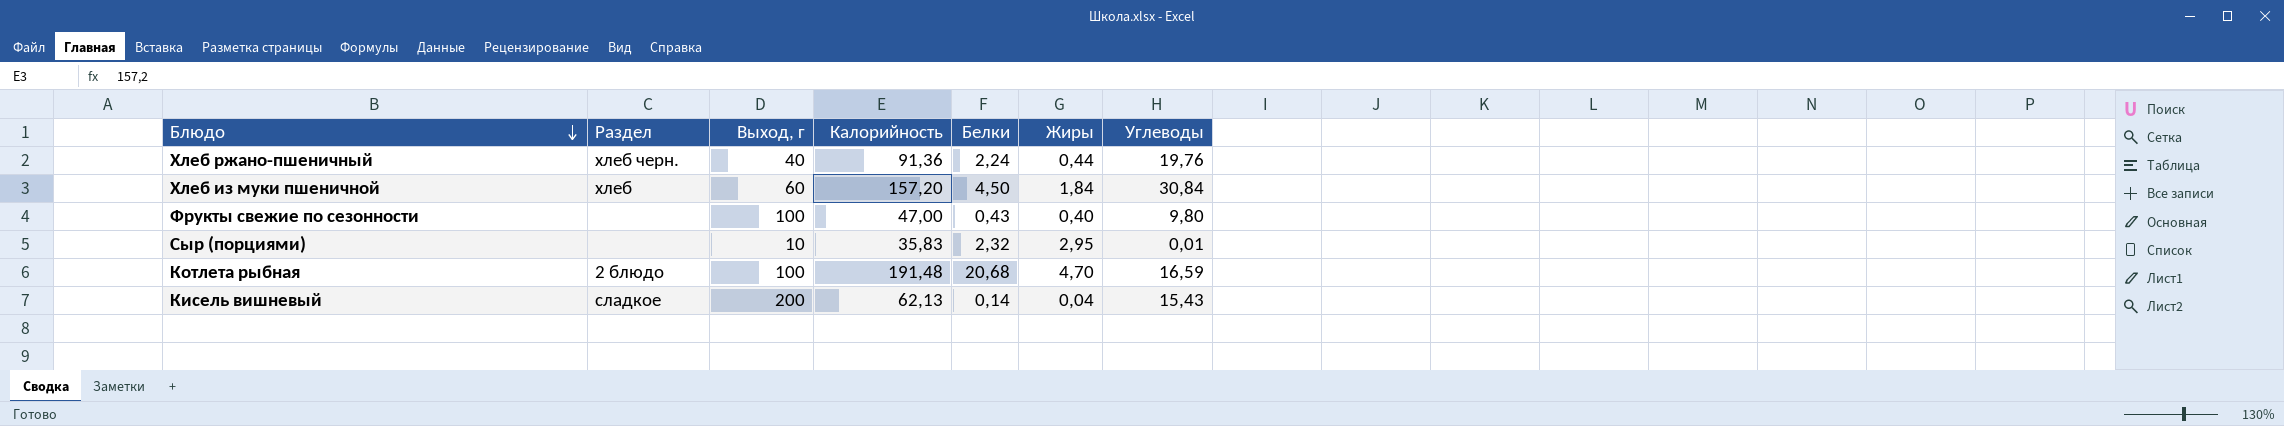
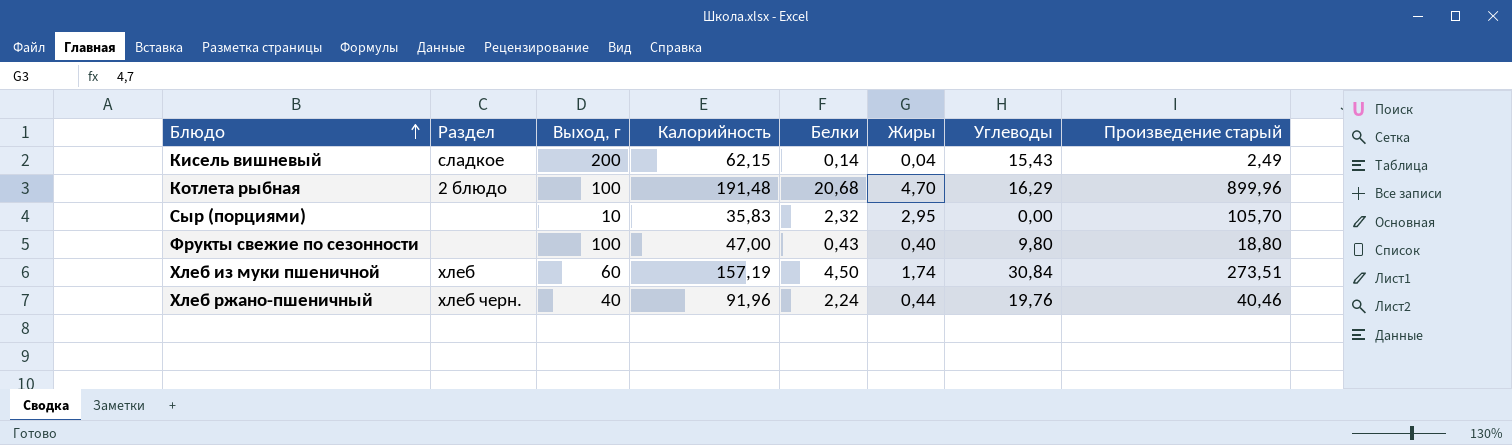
row order: Блюдо descending -> Блюдо ascending
column Произведение старый | formula: none -> [Калорийность] * [Жиры]
Кисель вишневый | Калорийность: 62,13 -> 62,15
Котлета рыбная | Углеводы: 16,59 -> 16,29
Сыр (порциями) | Углеводы: 0,01 -> 0,00
Хлеб из муки пшеничной | Калорийность: 157,20 -> 157,19
Хлеб из муки пшеничной | Жиры: 1,84 -> 1,74
Хлеб ржано-пшеничный | Калорийность: 91,36 -> 91,96

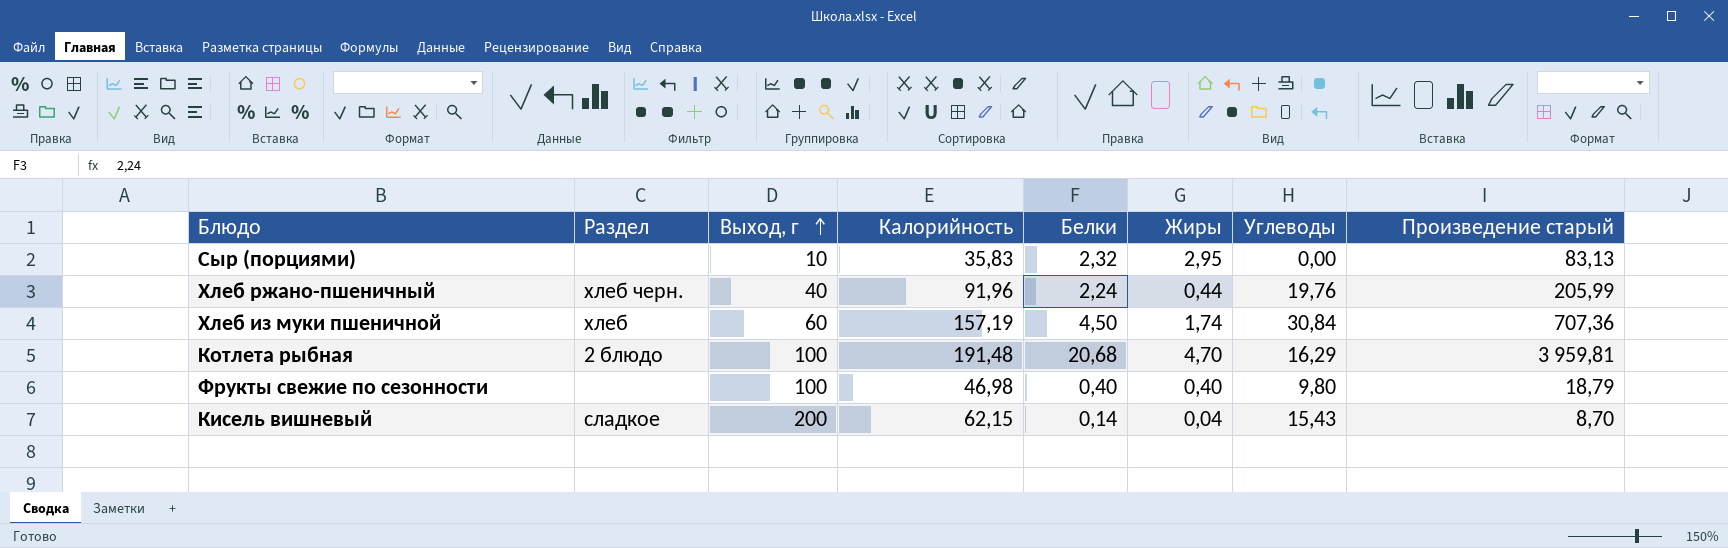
row order: Блюдо ascending -> Выход, г ascending
column Произведение старый | formula: [Калорийность] * [Жиры] -> [Калорийность] * [Белки]
Фрукты свежие по сезонности | Калорийность: 47,00 -> 46,98
Фрукты свежие по сезонности | Белки: 0,43 -> 0,40

